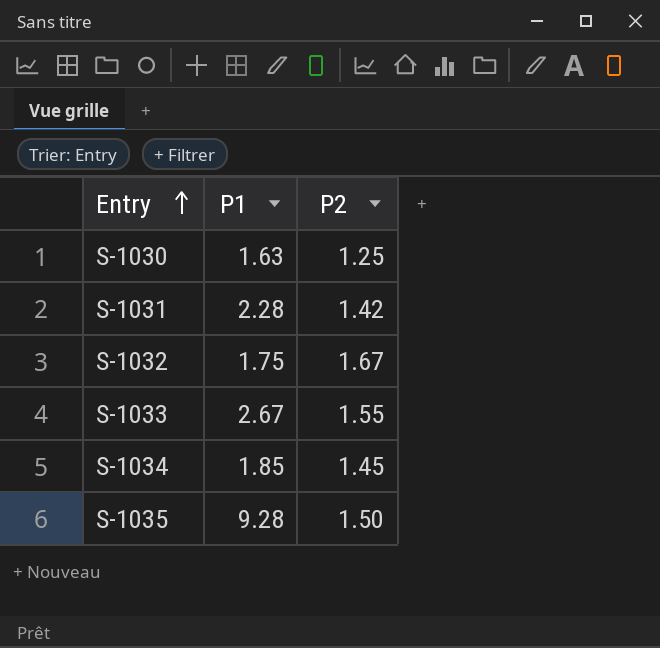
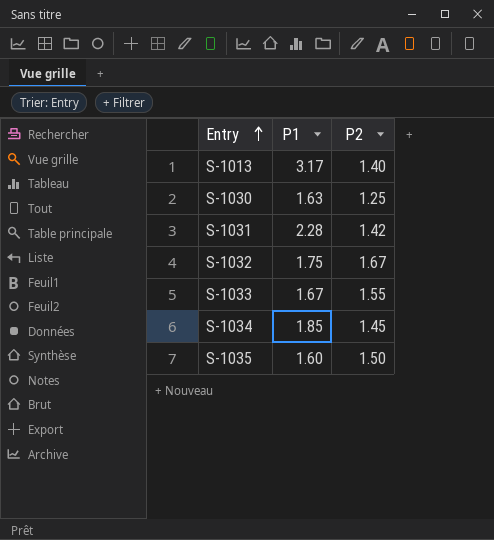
row S-1013: none -> 3.17 | 1.40
S-1033 | P1: 2.67 -> 1.67
S-1035 | P1: 9.28 -> 1.60

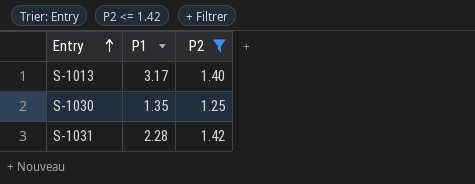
filter: none -> P2 <= 1.42
S-1030 | P1: 1.63 -> 1.35

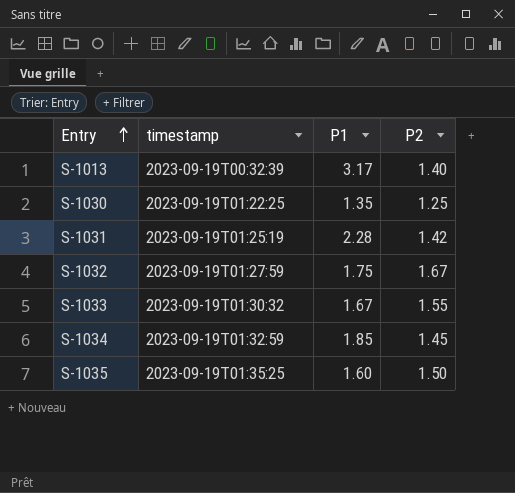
filter: P2 <= 1.42 -> none
column timestamp | position: none -> 2

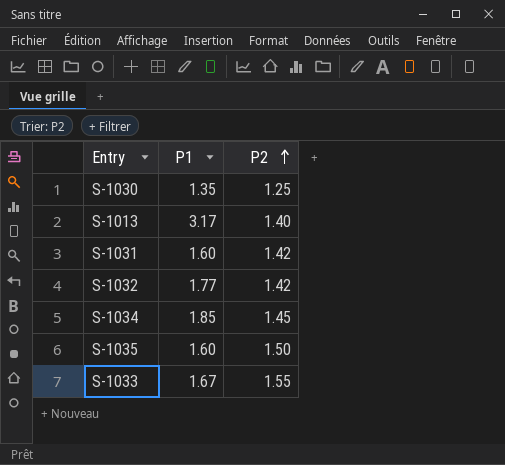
row order: Entry ascending -> P2 ascending
column timestamp | position: 2 -> none
S-1031 | P1: 2.28 -> 1.60
S-1032 | P1: 1.75 -> 1.77
S-1032 | P2: 1.67 -> 1.42

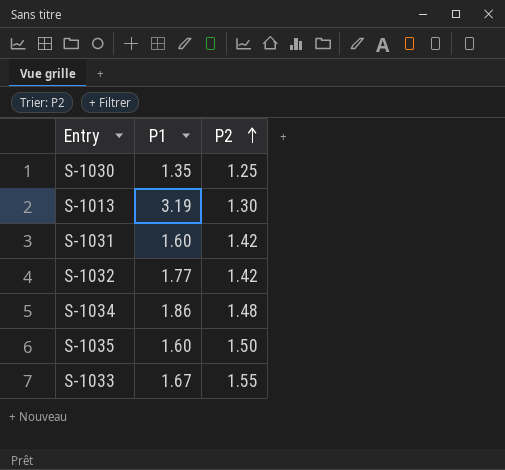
S-1013 | P1: 3.17 -> 3.19
S-1013 | P2: 1.40 -> 1.30
S-1034 | P1: 1.85 -> 1.86
S-1034 | P2: 1.45 -> 1.48

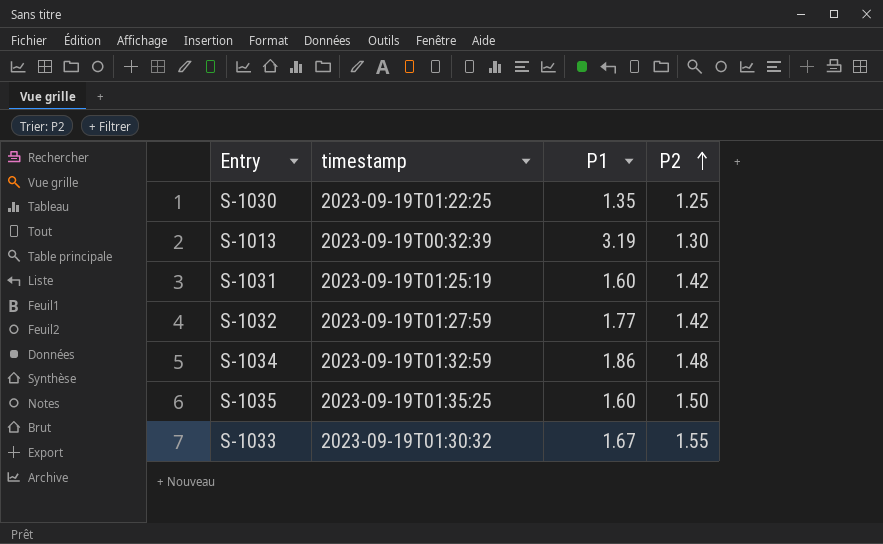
column timestamp | position: none -> 2

